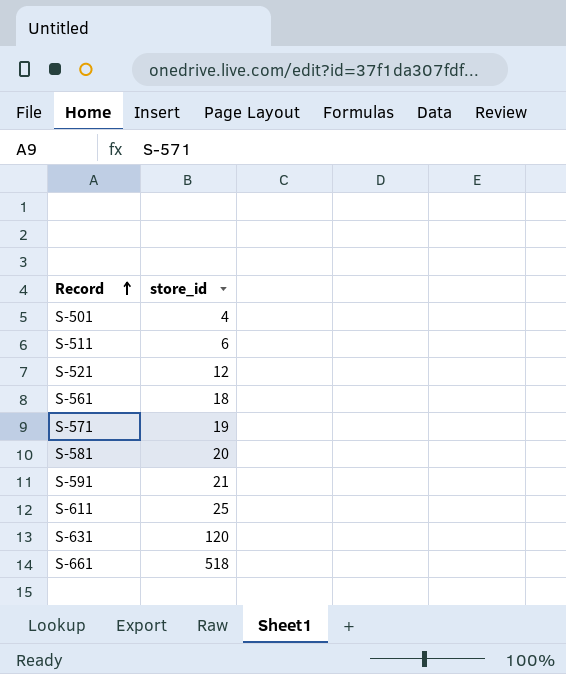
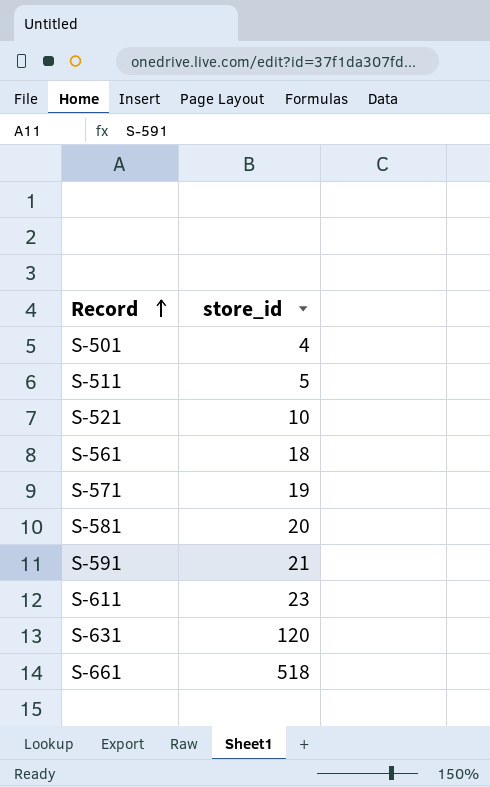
S-511 | store_id: 6 -> 5
S-521 | store_id: 12 -> 10
S-611 | store_id: 25 -> 23

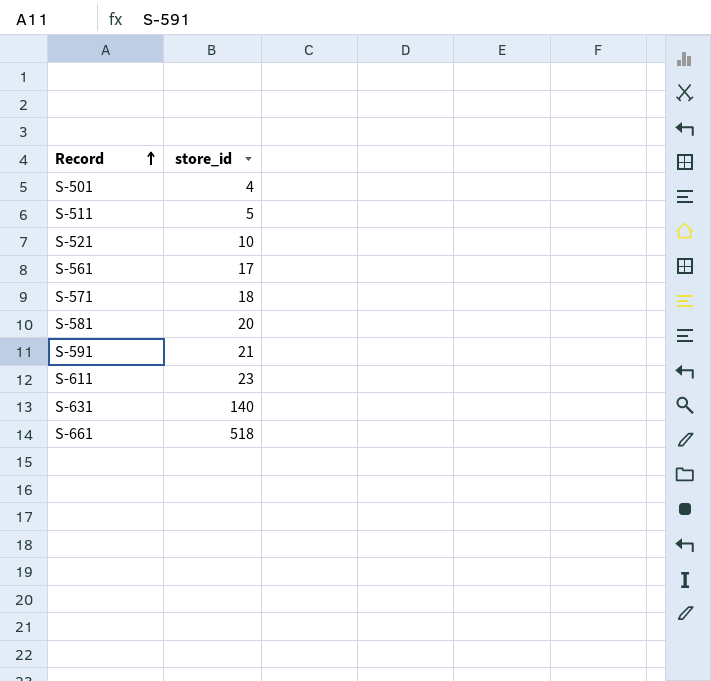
S-561 | store_id: 18 -> 17
S-571 | store_id: 19 -> 18
S-631 | store_id: 120 -> 140

